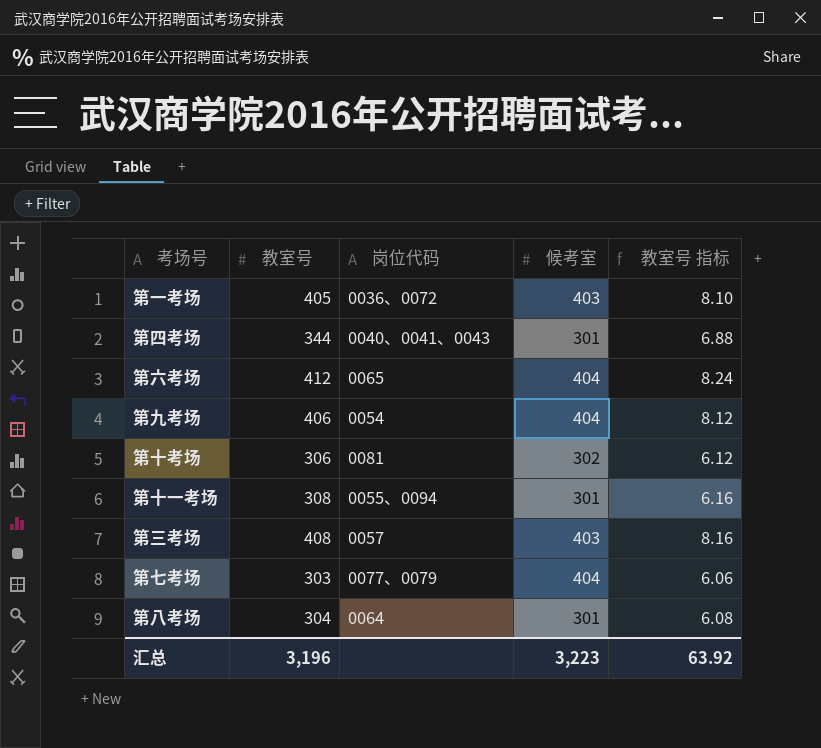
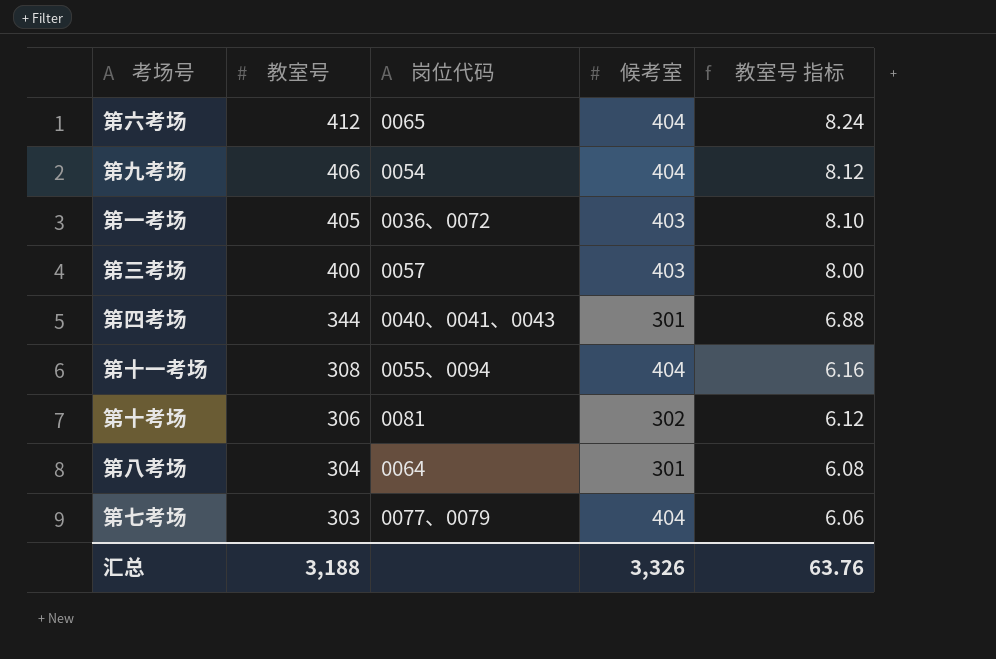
row order: none -> 教室号 descending
第三考场 | 教室号: 408 -> 400
第三考场 | 教室号 指标: 8.16 -> 8.00
第十一考场 | 候考室: 301 -> 404
汇总 | 教室号: 3,196 -> 3,188
汇总 | 候考室: 3,223 -> 3,326
汇总 | 教室号 指标: 63.92 -> 63.76

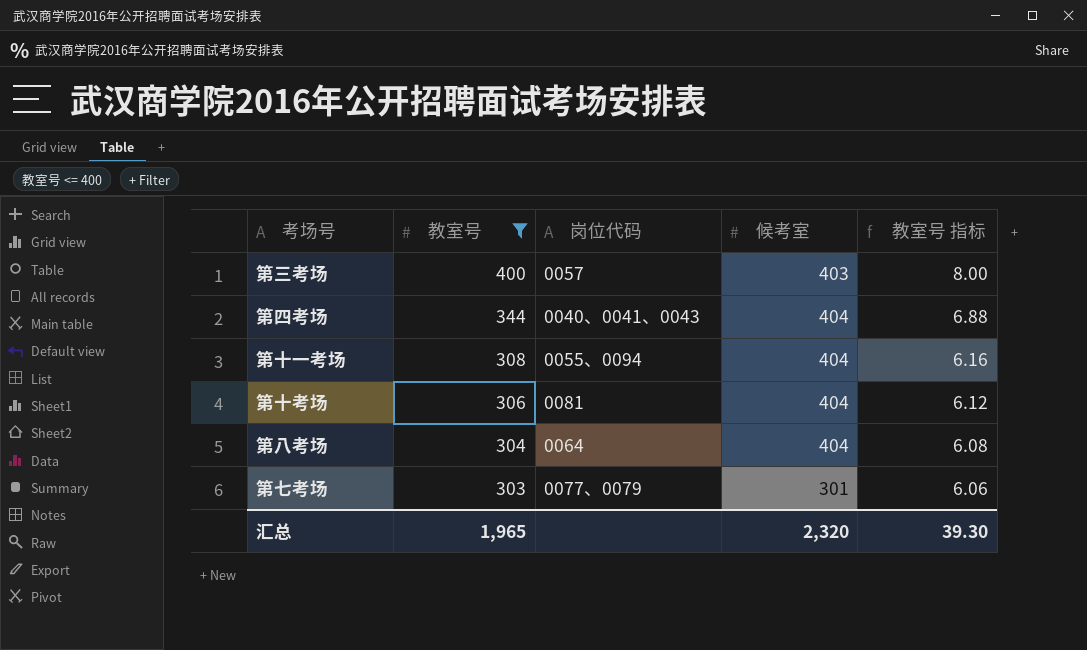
filter: none -> 教室号 <= 400
第四考场 | 候考室: 301 -> 404
第十考场 | 候考室: 302 -> 404
第八考场 | 候考室: 301 -> 404
第七考场 | 候考室: 404 -> 301
汇总 | 教室号: 3,188 -> 1,965
汇总 | 候考室: 3,326 -> 2,320
汇总 | 教室号 指标: 63.76 -> 39.30

